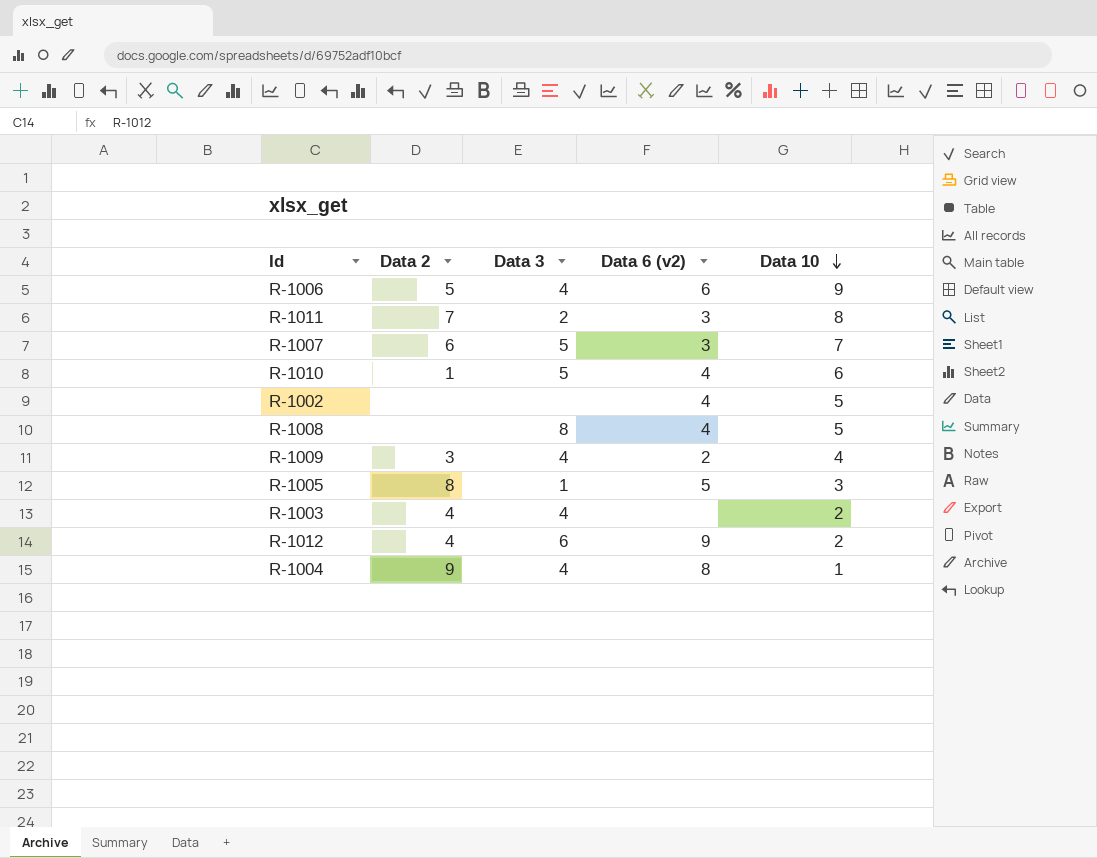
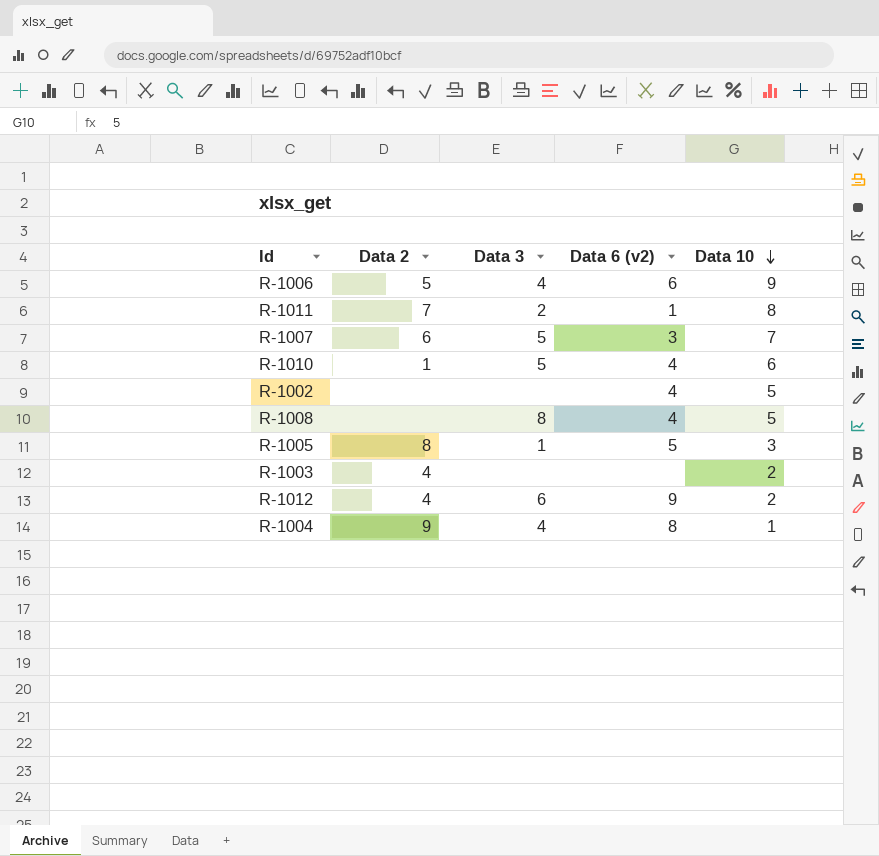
row R-1009: 3 | 4 | 2 | 4 -> none
R-1011 | Data 6 (v2): 3 -> 1
R-1003 | Data 3: 4 -> none

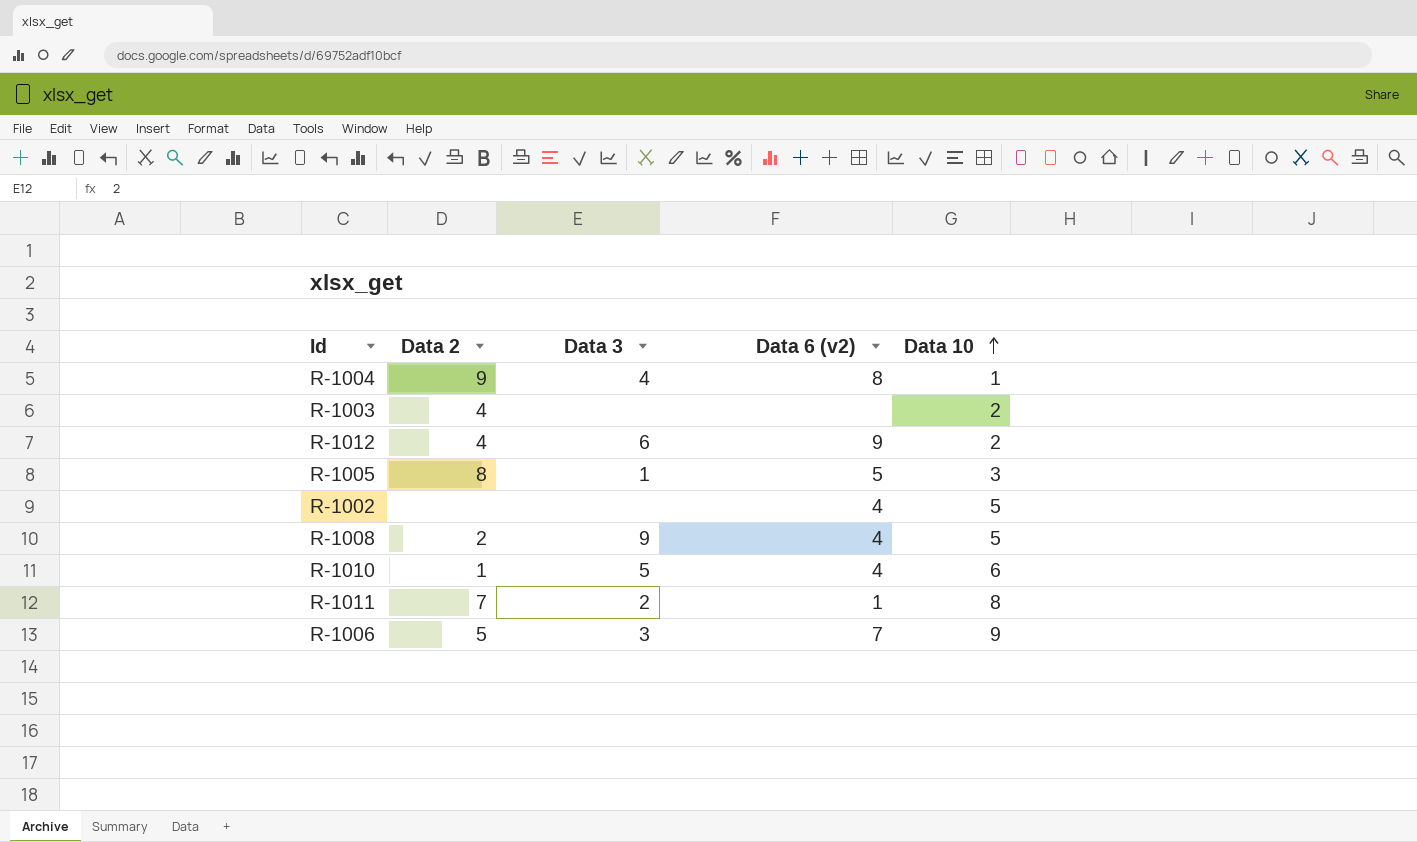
row order: Data 10 descending -> Data 10 ascending
row R-1007: 6 | 5 | 3 | 7 -> none
R-1008 | Data 2: none -> 2
R-1008 | Data 3: 8 -> 9
R-1006 | Data 3: 4 -> 3
R-1006 | Data 6 (v2): 6 -> 7

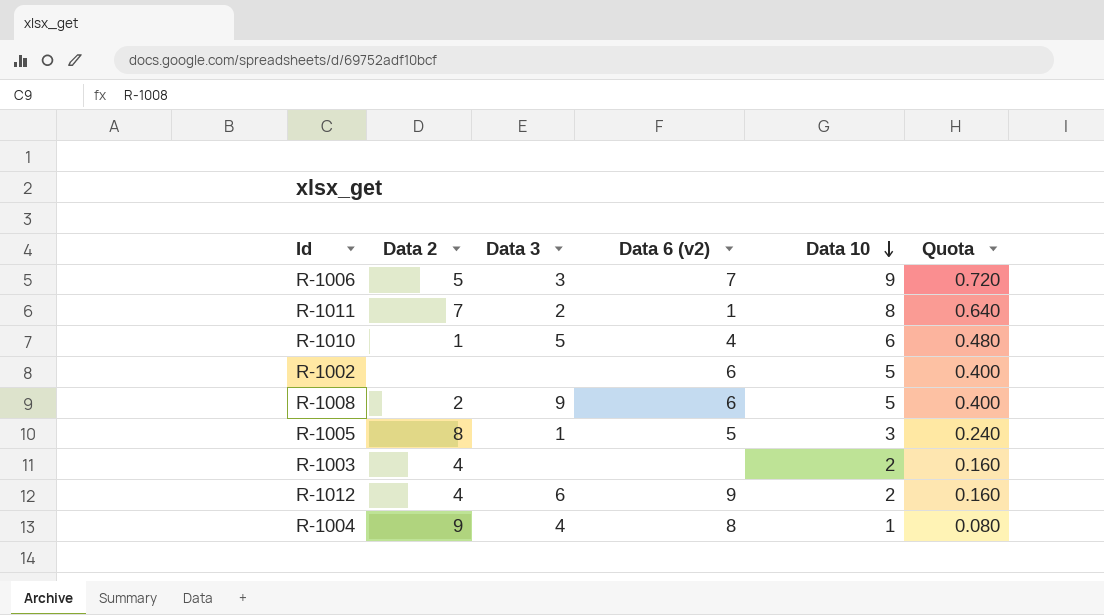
row order: Data 10 ascending -> Data 10 descending
column Quota | formula: none -> [Data 10] * 0.08
R-1002 | Data 6 (v2): 4 -> 6
R-1008 | Data 6 (v2): 4 -> 6

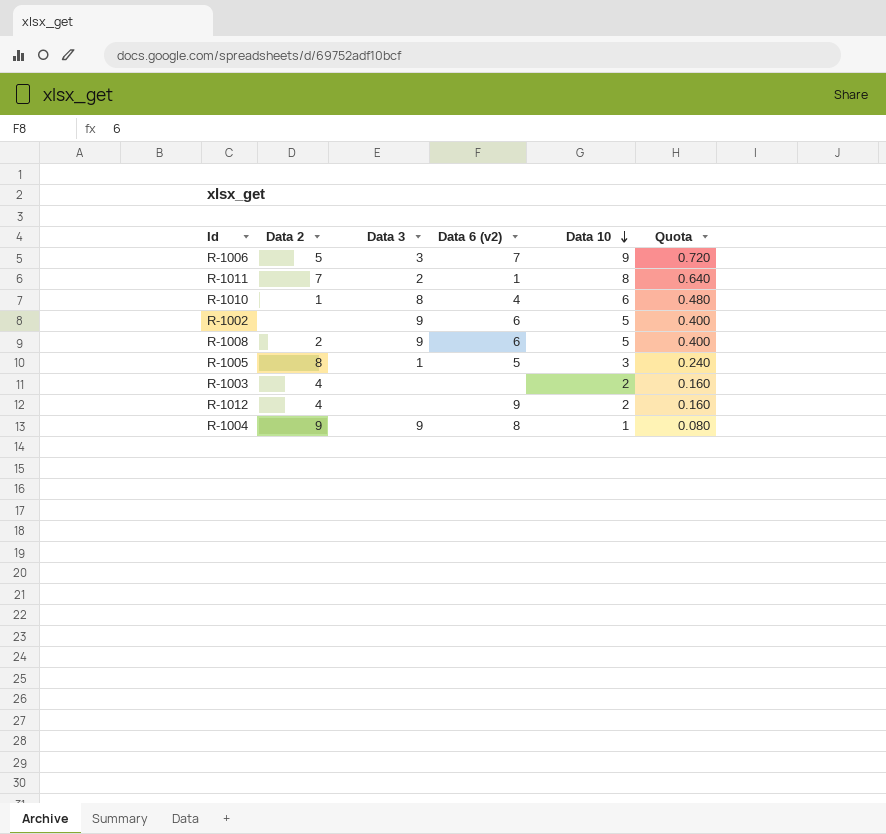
R-1010 | Data 3: 5 -> 8
R-1002 | Data 3: none -> 9
R-1012 | Data 3: 6 -> none
R-1004 | Data 3: 4 -> 9

